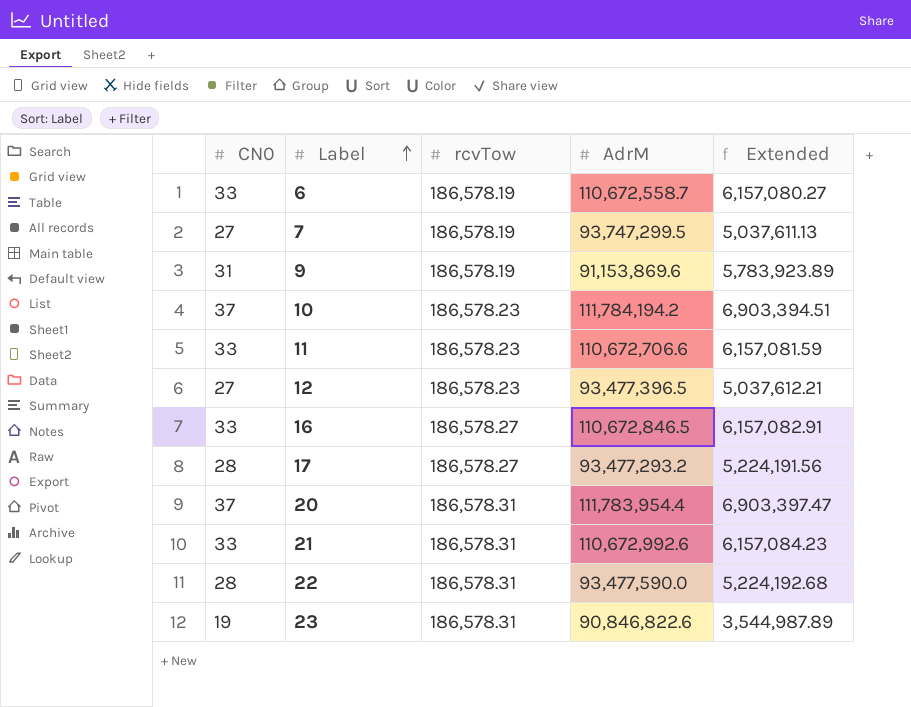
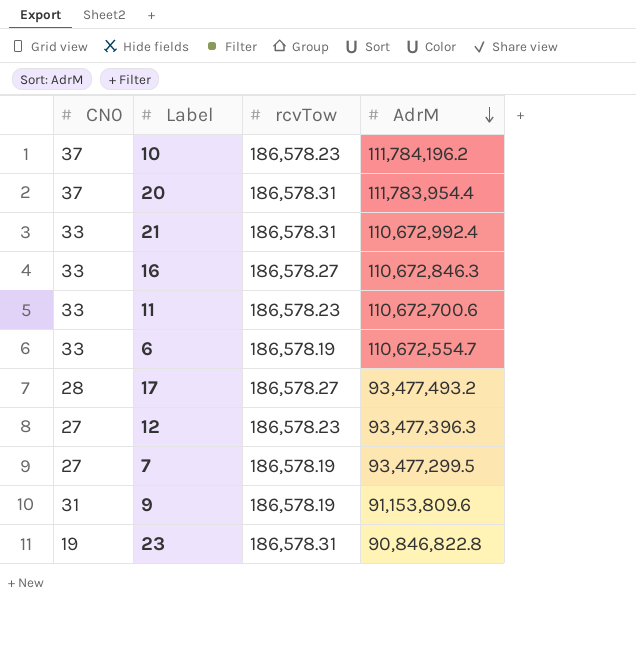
row order: Label ascending -> AdrM descending
column Extended | formula: [CN0] * [rcvTow] -> none
row 22: 28 | 186,578.31 | 93,477,590.0 | 5,224,192.68 -> none
10 | AdrM: 111,784,194.2 -> 111,784,196.2
21 | AdrM: 110,672,992.6 -> 110,672,992.4
16 | AdrM: 110,672,846.5 -> 110,672,846.3
11 | AdrM: 110,672,706.6 -> 110,672,700.6
6 | AdrM: 110,672,558.7 -> 110,672,554.7
17 | AdrM: 93,477,293.2 -> 93,477,493.2
12 | AdrM: 93,477,396.5 -> 93,477,396.3
7 | AdrM: 93,747,299.5 -> 93,477,299.5
9 | AdrM: 91,153,869.6 -> 91,153,809.6
23 | AdrM: 90,846,822.6 -> 90,846,822.8

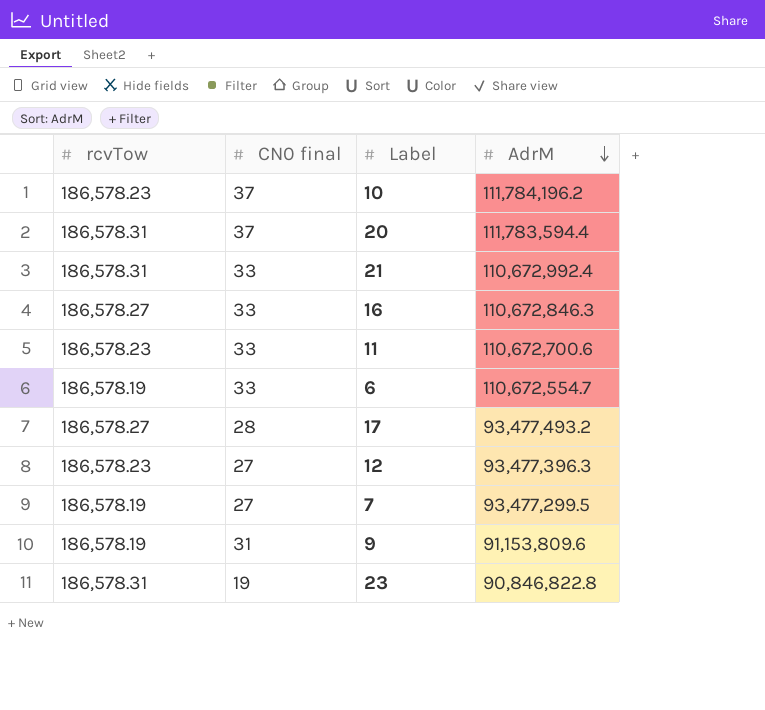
column rcvTow | position: 3 -> 1
column name: CN0 -> CN0 final
20 | AdrM: 111,783,954.4 -> 111,783,594.4

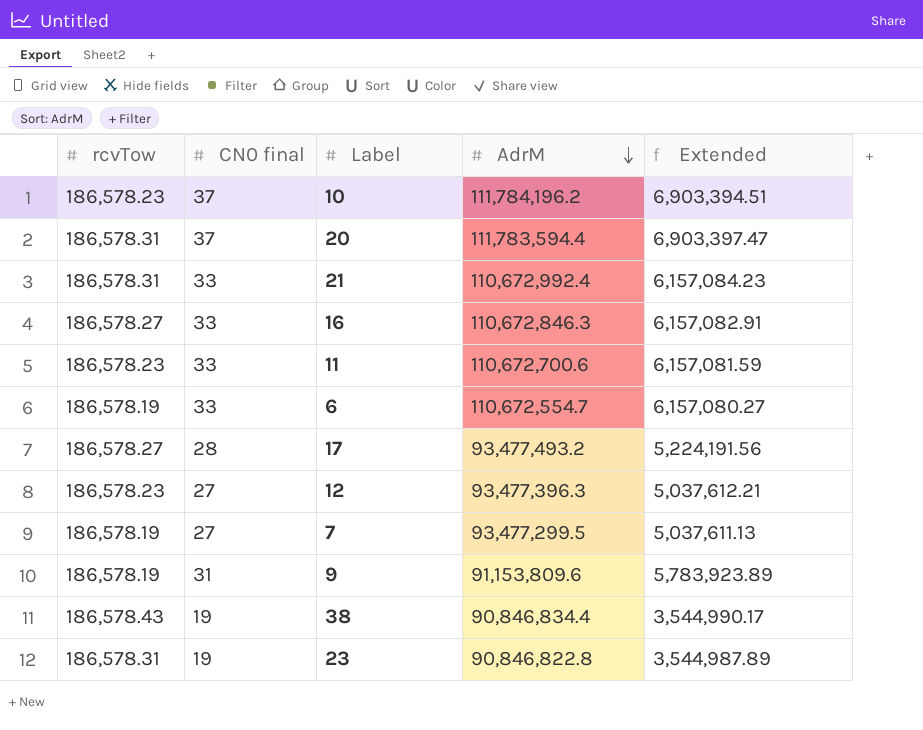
column Extended | formula: none -> [rcvTow] * [CN0 final]
row 38: none -> 186,578.43 | 19 | 90,846,834.4 | 3,544,990.17

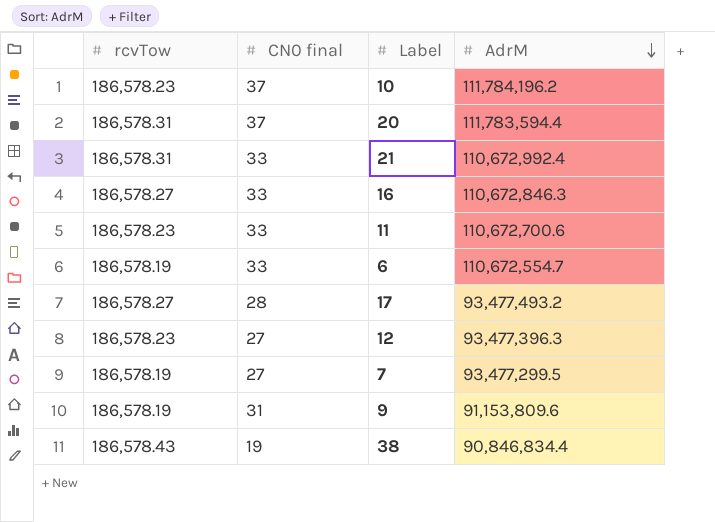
column Extended | formula: [rcvTow] * [CN0 final] -> none
row 23: 186,578.31 | 19 | 90,846,822.8 | 3,544,987.89 -> none

